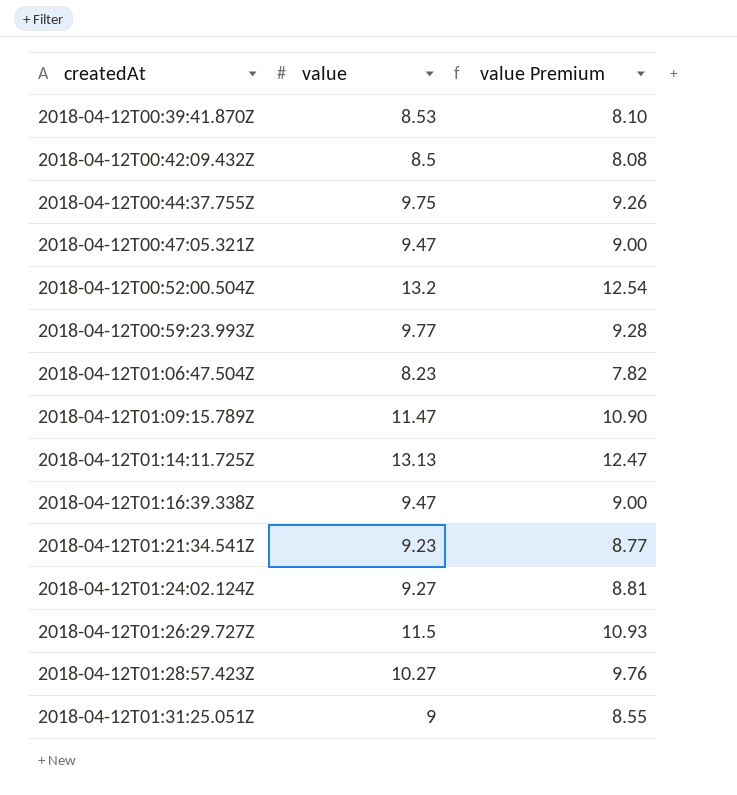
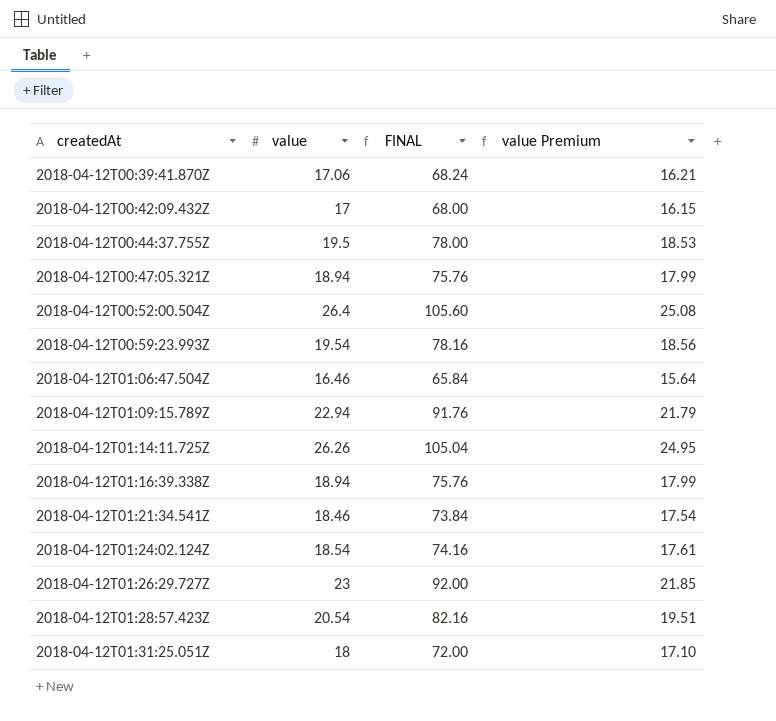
column FINAL | formula: none -> [value] * 4
2018-04-12T00:39:41.870Z | value: 8.53 -> 17.06
2018-04-12T00:39:41.870Z | value Premium: 8.10 -> 16.21
2018-04-12T00:42:09.432Z | value: 8.5 -> 17
2018-04-12T00:42:09.432Z | value Premium: 8.08 -> 16.15
2018-04-12T00:44:37.755Z | value: 9.75 -> 19.5
2018-04-12T00:44:37.755Z | value Premium: 9.26 -> 18.53
2018-04-12T00:47:05.321Z | value: 9.47 -> 18.94
2018-04-12T00:47:05.321Z | value Premium: 9.00 -> 17.99
2018-04-12T00:52:00.504Z | value: 13.2 -> 26.4
2018-04-12T00:52:00.504Z | value Premium: 12.54 -> 25.08
2018-04-12T00:59:23.993Z | value: 9.77 -> 19.54
2018-04-12T00:59:23.993Z | value Premium: 9.28 -> 18.56
2018-04-12T01:06:47.504Z | value: 8.23 -> 16.46
2018-04-12T01:06:47.504Z | value Premium: 7.82 -> 15.64
2018-04-12T01:09:15.789Z | value: 11.47 -> 22.94
2018-04-12T01:09:15.789Z | value Premium: 10.90 -> 21.79
2018-04-12T01:14:11.725Z | value: 13.13 -> 26.26
2018-04-12T01:14:11.725Z | value Premium: 12.47 -> 24.95
2018-04-12T01:16:39.338Z | value: 9.47 -> 18.94
2018-04-12T01:16:39.338Z | value Premium: 9.00 -> 17.99
2018-04-12T01:21:34.541Z | value: 9.23 -> 18.46
2018-04-12T01:21:34.541Z | value Premium: 8.77 -> 17.54
2018-04-12T01:24:02.124Z | value: 9.27 -> 18.54
2018-04-12T01:24:02.124Z | value Premium: 8.81 -> 17.61
2018-04-12T01:26:29.727Z | value: 11.5 -> 23
2018-04-12T01:26:29.727Z | value Premium: 10.93 -> 21.85
2018-04-12T01:28:57.423Z | value: 10.27 -> 20.54
2018-04-12T01:28:57.423Z | value Premium: 9.76 -> 19.51
2018-04-12T01:31:25.051Z | value: 9 -> 18
2018-04-12T01:31:25.051Z | value Premium: 8.55 -> 17.10

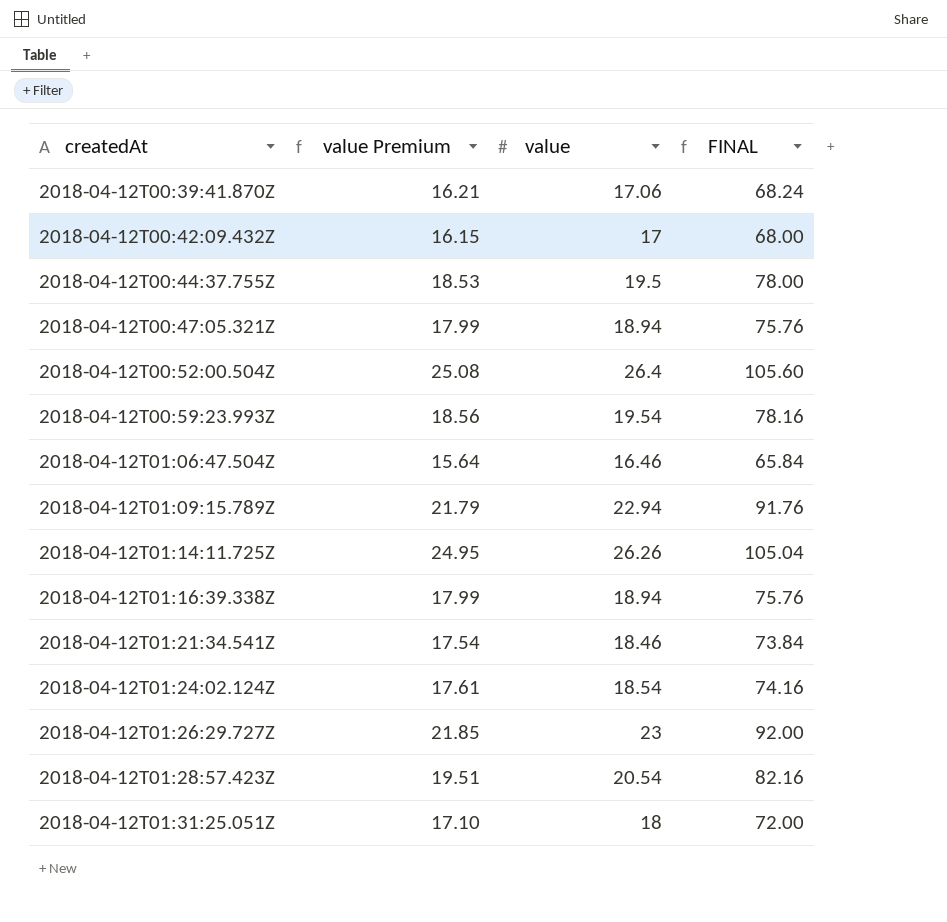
column value Premium | position: 4 -> 2

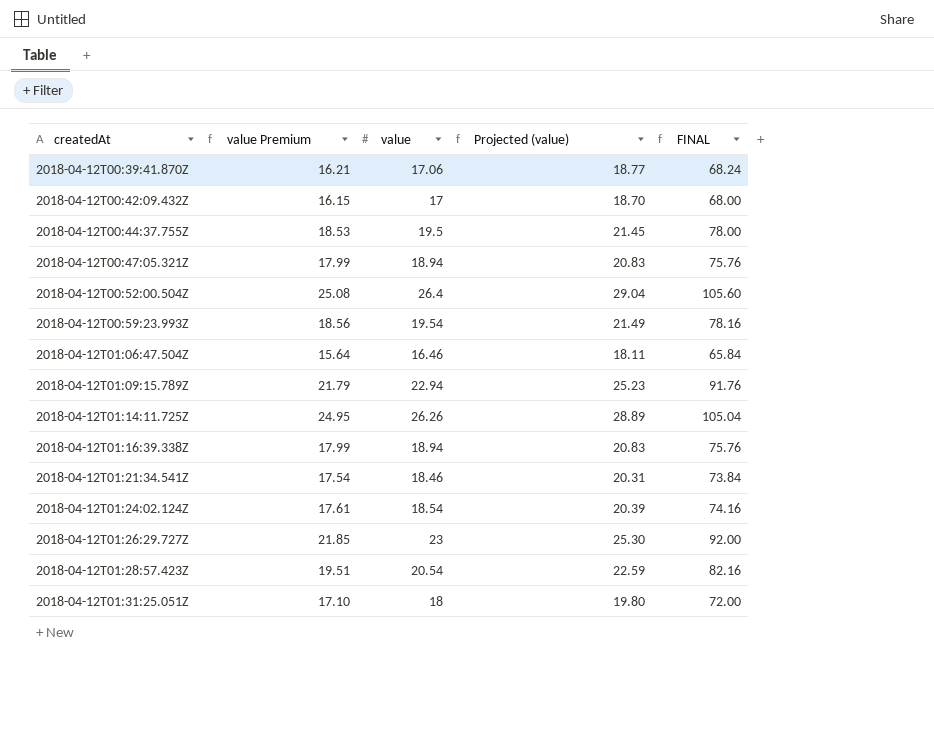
column Projected (value) | formula: none -> [value] * 1.1

